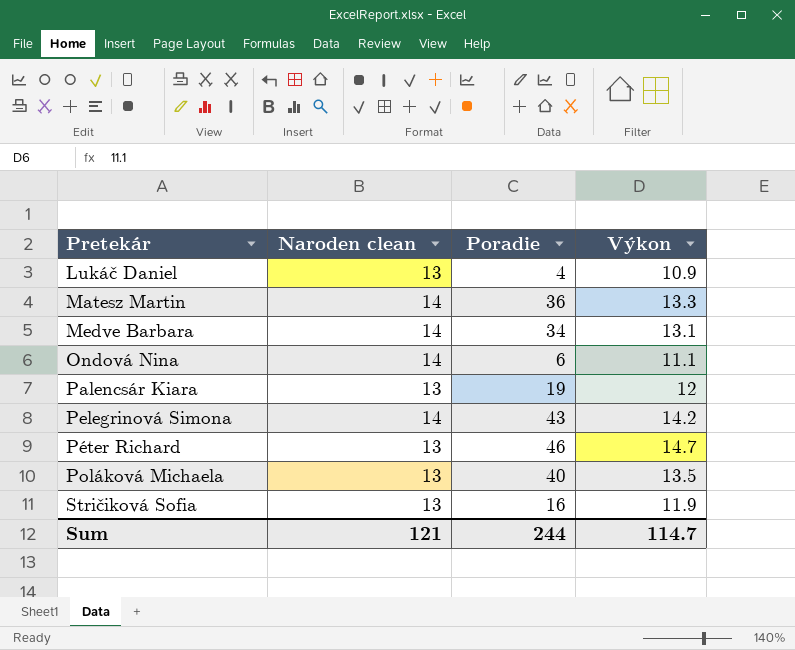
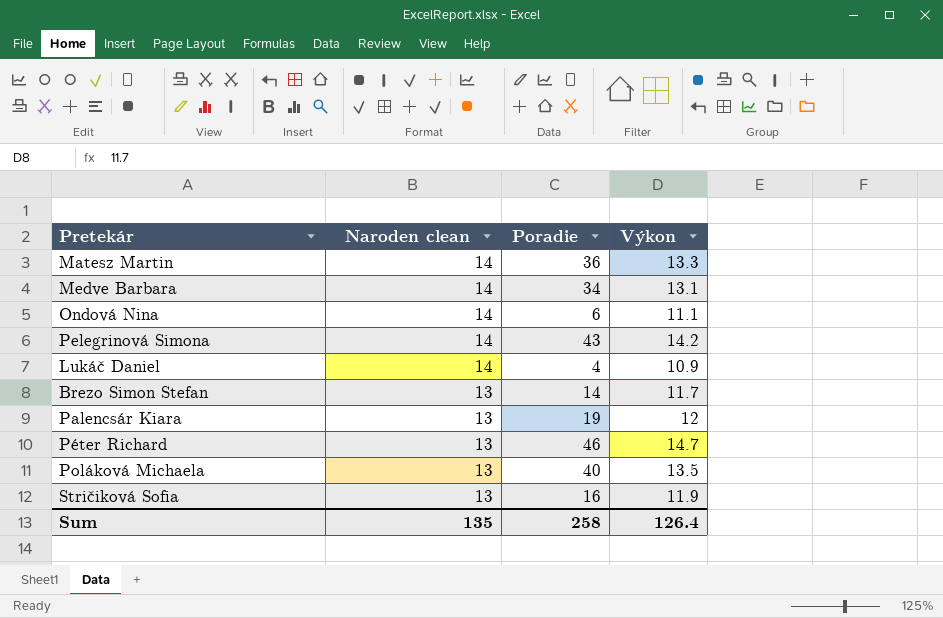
row order: Pretekár ascending -> Naroden clean descending
Lukáč Daniel | Naroden clean: 13 -> 14
row Brezo Simon Stefan: none -> 13 | 14 | 11.7
Sum | Naroden clean: 121 -> 135
Sum | Poradie: 244 -> 258
Sum | Výkon: 114.7 -> 126.4

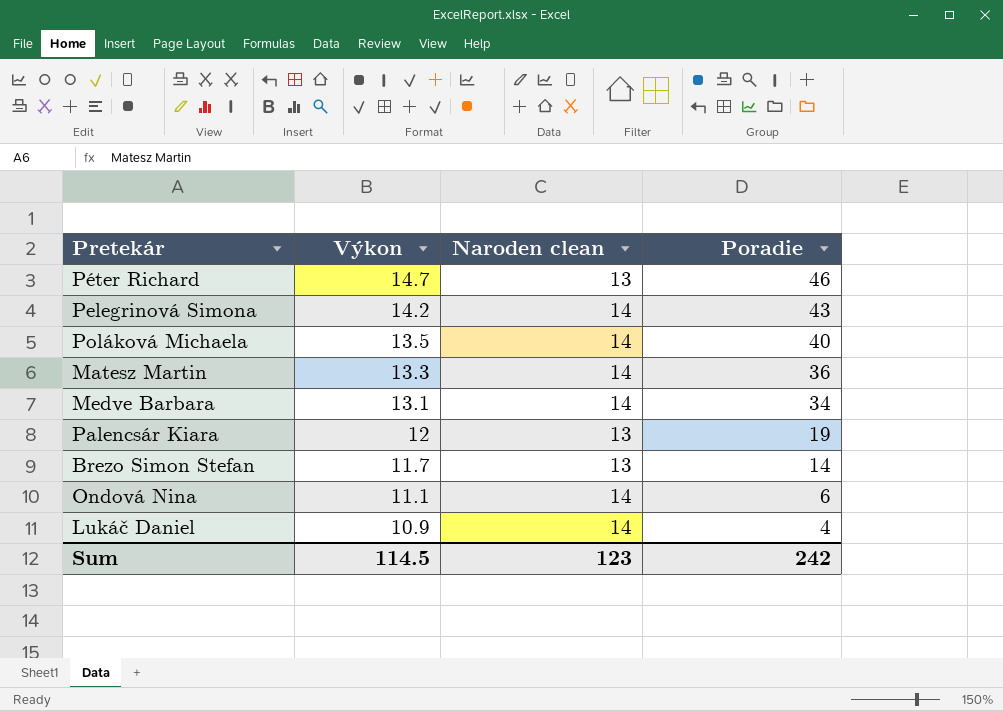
row order: Naroden clean descending -> Výkon descending
column Výkon | position: 4 -> 2
row Stričiková Sofia: 13 | 16 | 11.9 -> none
Poláková Michaela | Naroden clean: 13 -> 14
Sum | Výkon: 126.4 -> 114.5
Sum | Naroden clean: 135 -> 123
Sum | Poradie: 258 -> 242

